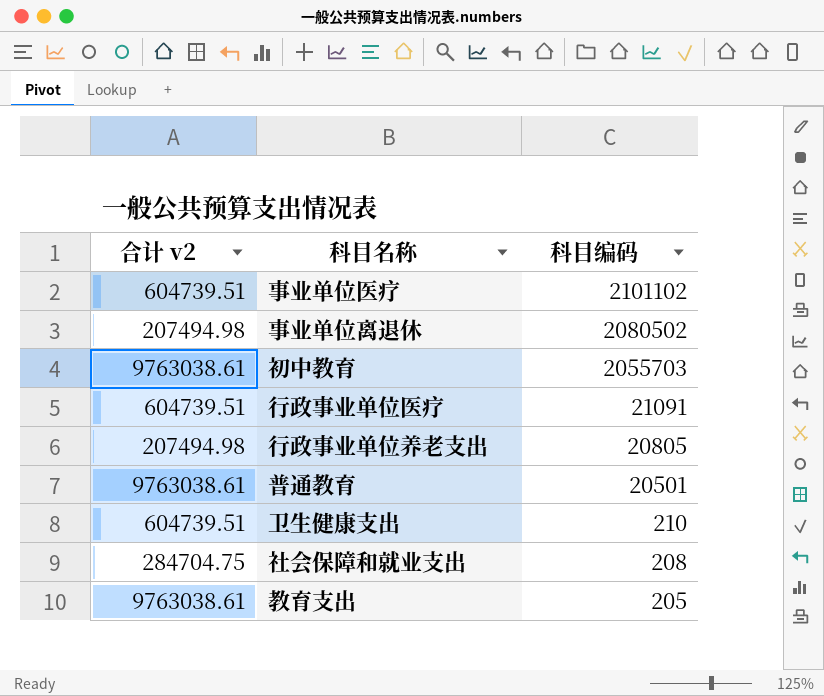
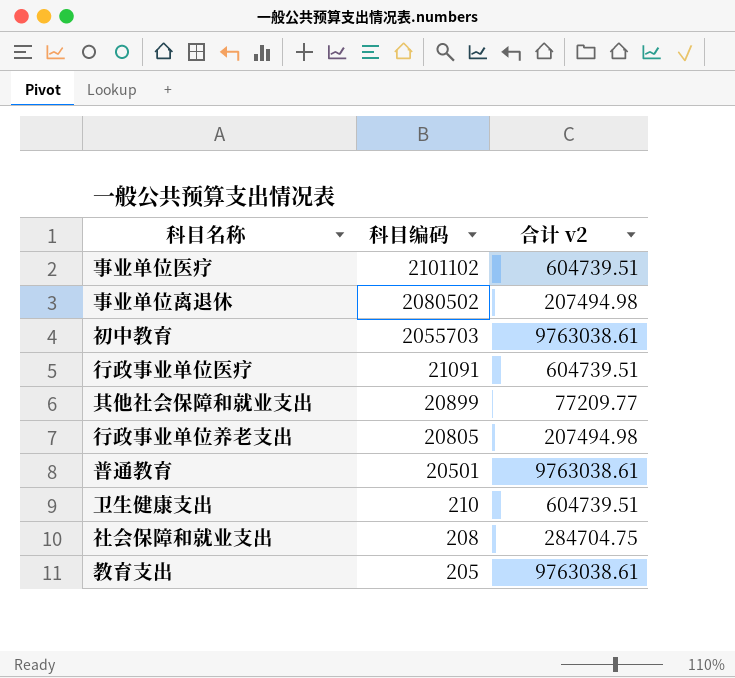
column 合计 v2 | position: 1 -> 3
row 其他社会保障和就业支出: none -> 20899 | 77209.77

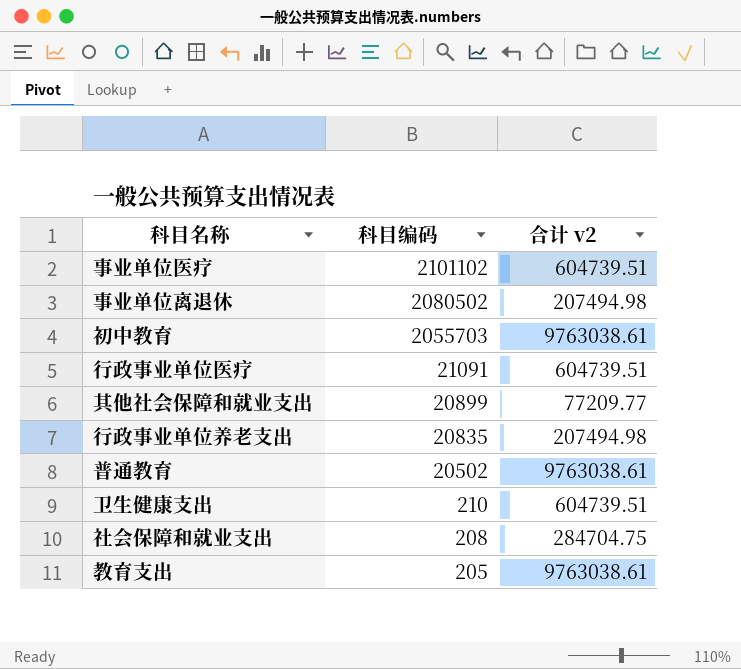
行政事业单位养老支出 | 科目编码: 20805 -> 20835
普通教育 | 科目编码: 20501 -> 20502

